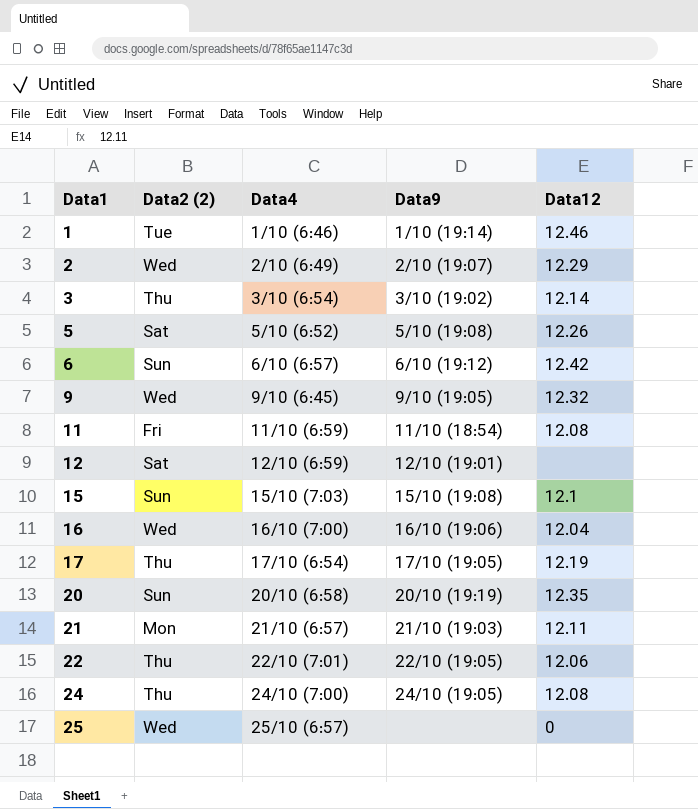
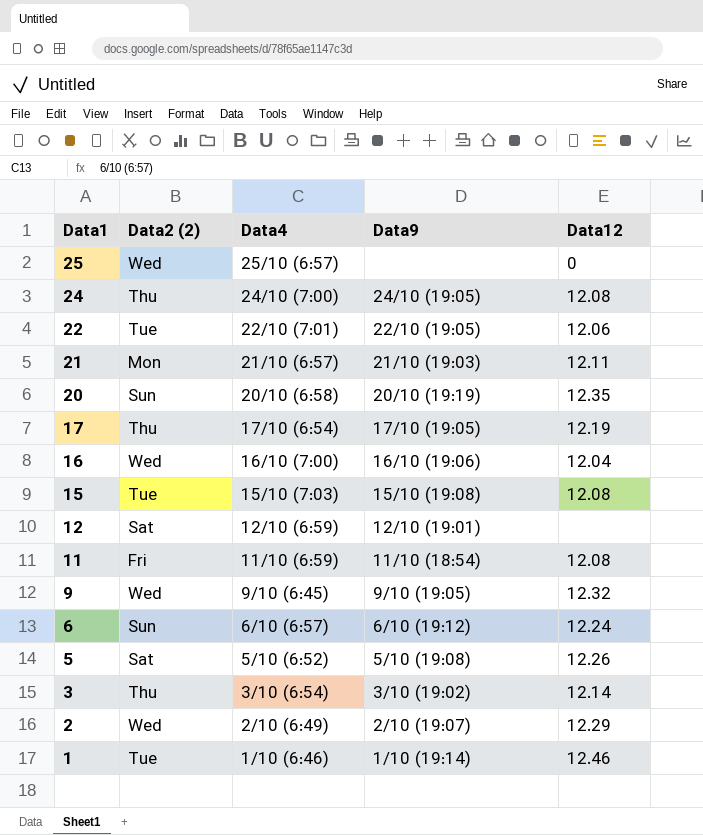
row order: Data1 ascending -> Data1 descending
22 | Data2 (2): Thu -> Tue
15 | Data2 (2): Sun -> Tue
15 | Data12: 12.1 -> 12.08
6 | Data12: 12.42 -> 12.24

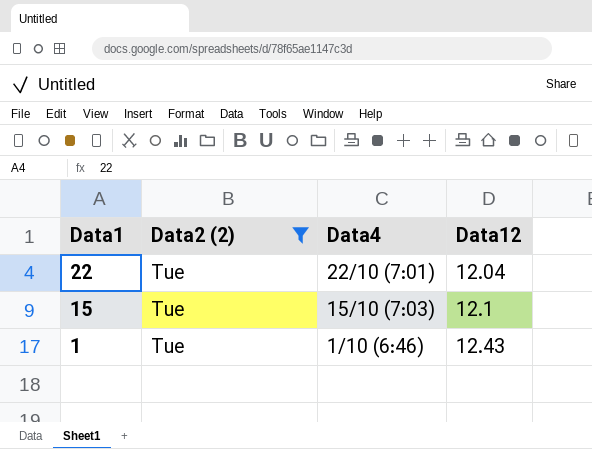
filter: none -> Data2 (2) = Tue
column Data9 | position: 4 -> none
22 | Data12: 12.06 -> 12.04
15 | Data12: 12.08 -> 12.1
1 | Data12: 12.46 -> 12.43

